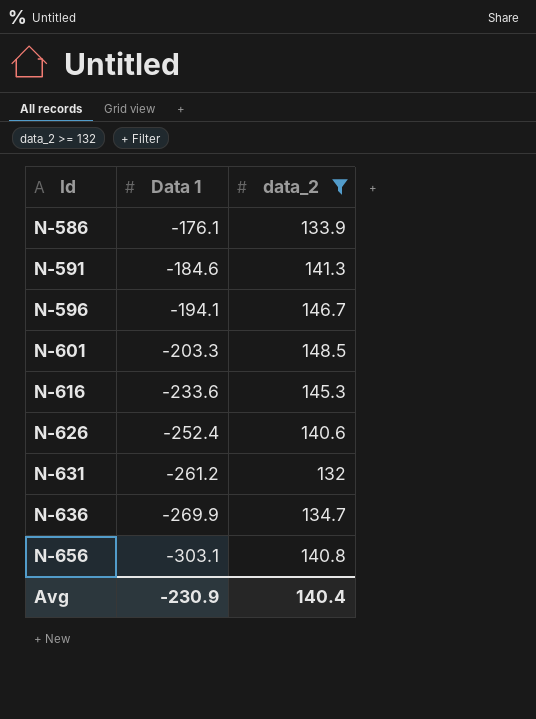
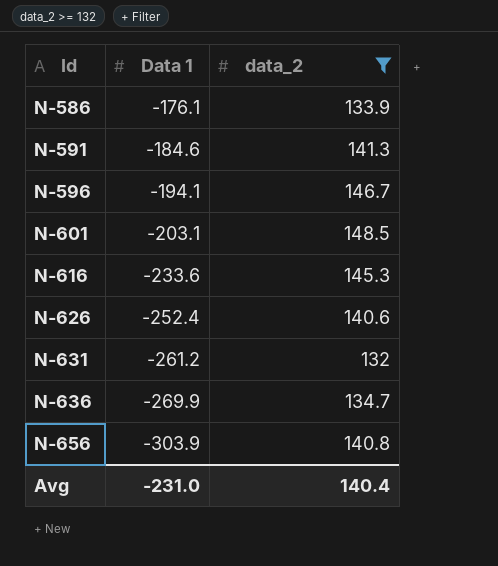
N-601 | Data 1: -203.3 -> -203.1
N-656 | Data 1: -303.1 -> -303.9
Avg | Data 1: -230.9 -> -231.0

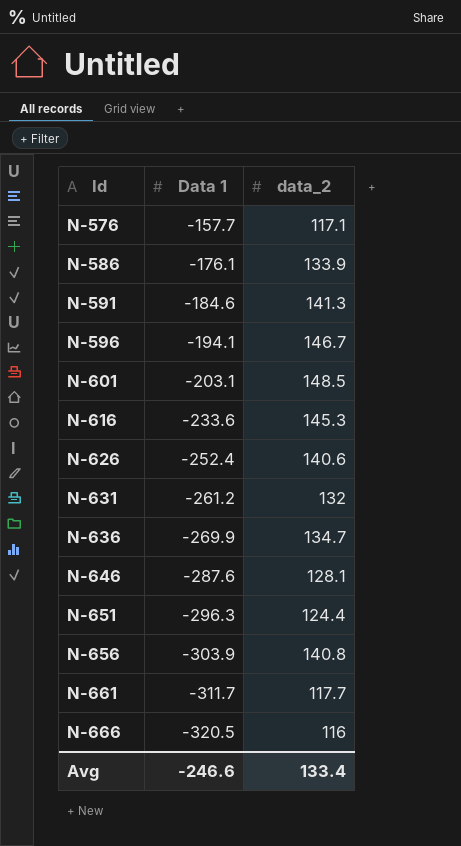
filter: data_2 >= 132 -> none
Avg | Data 1: -231.0 -> -246.6
Avg | data_2: 140.4 -> 133.4

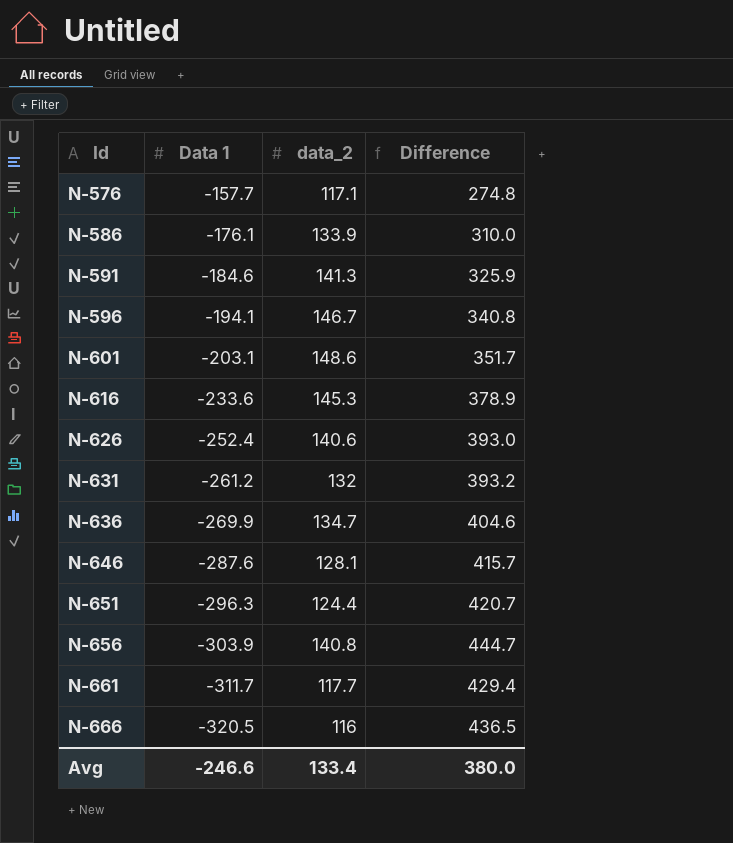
column Difference | formula: none -> [data_2] - [Data 1]
N-601 | data_2: 148.5 -> 148.6

